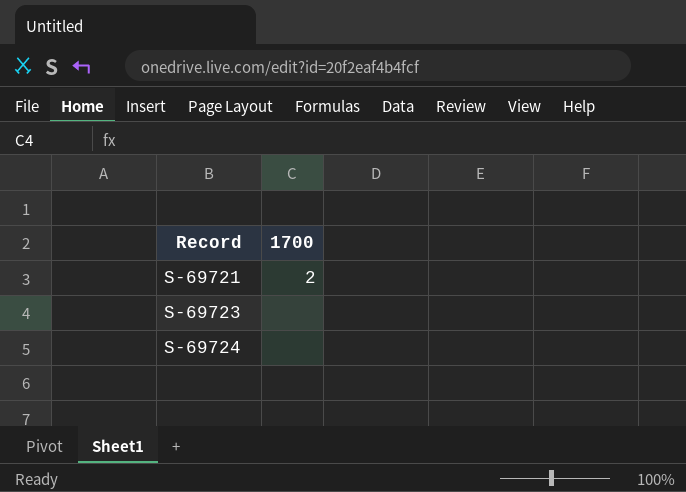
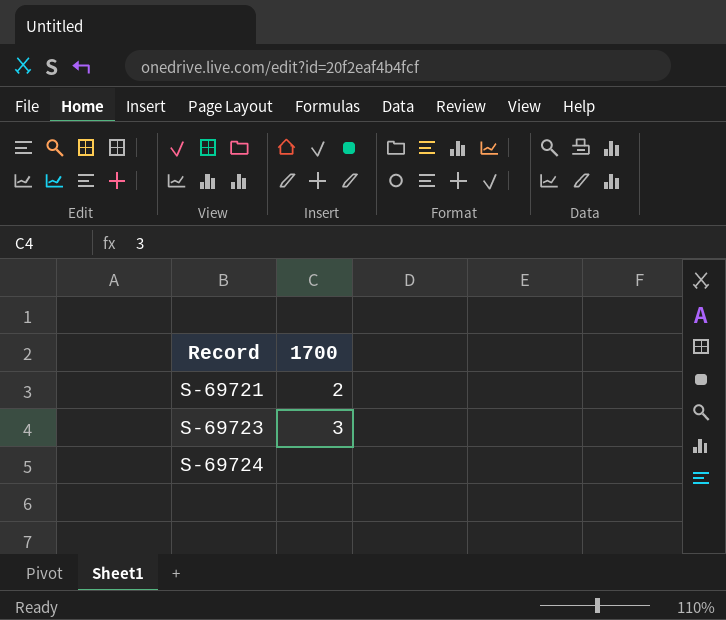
S-69723 | 1700: none -> 3

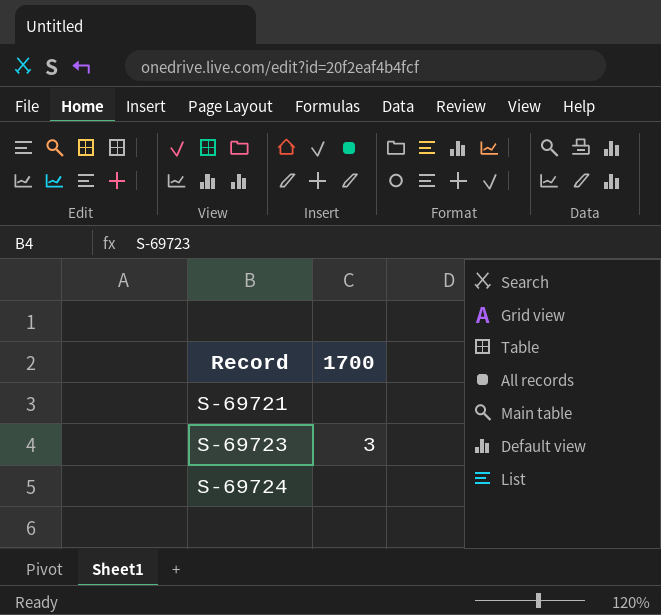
S-69721 | 1700: 2 -> none

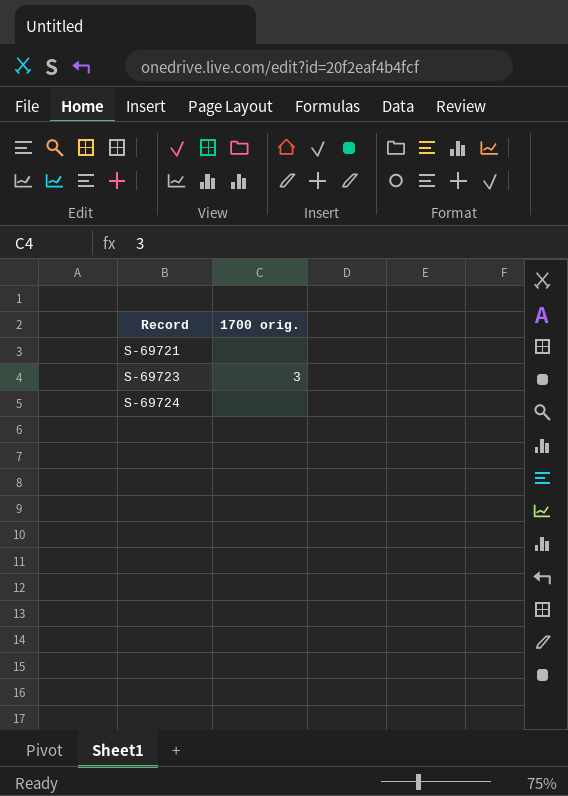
column name: 1700 -> 1700 orig.

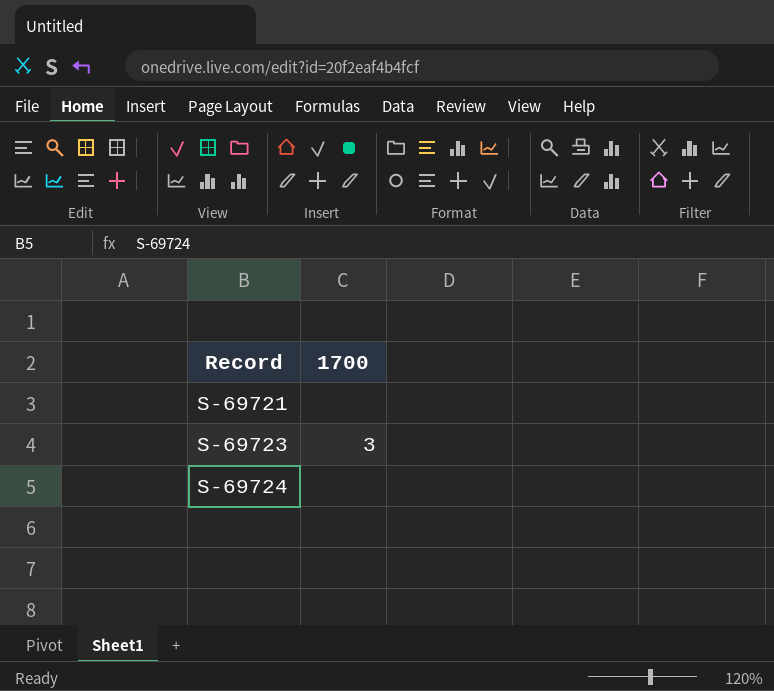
column name: 1700 orig. -> 1700

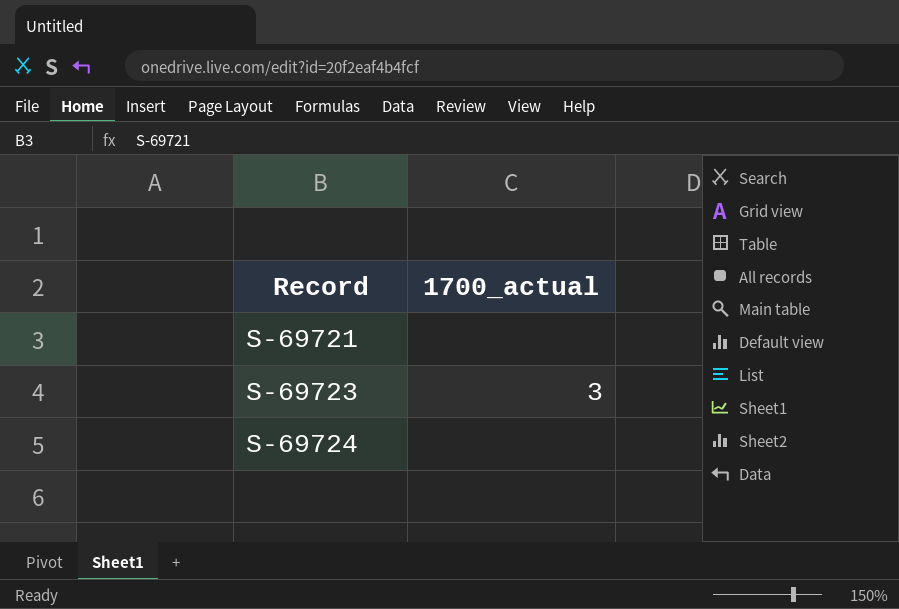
column name: 1700 -> 1700_actual

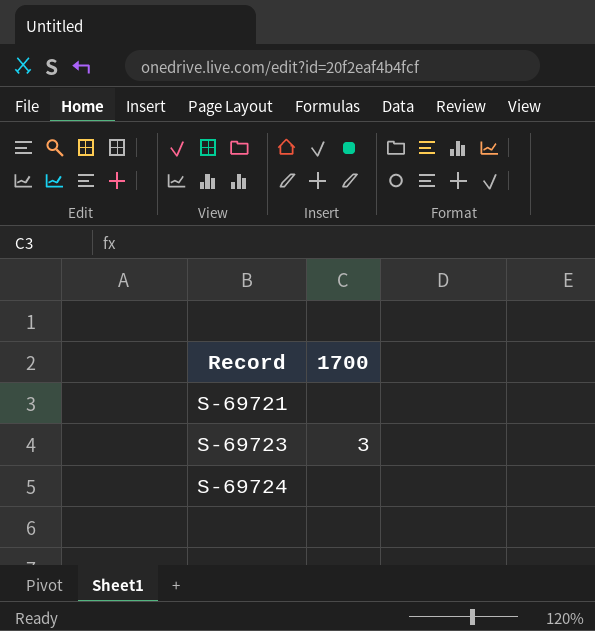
column name: 1700_actual -> 1700

